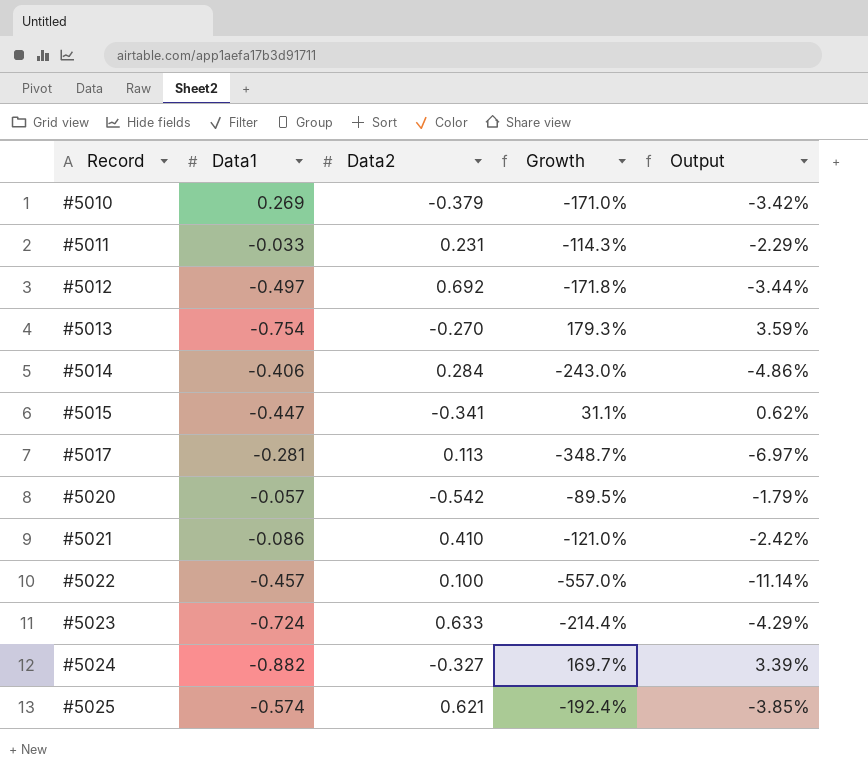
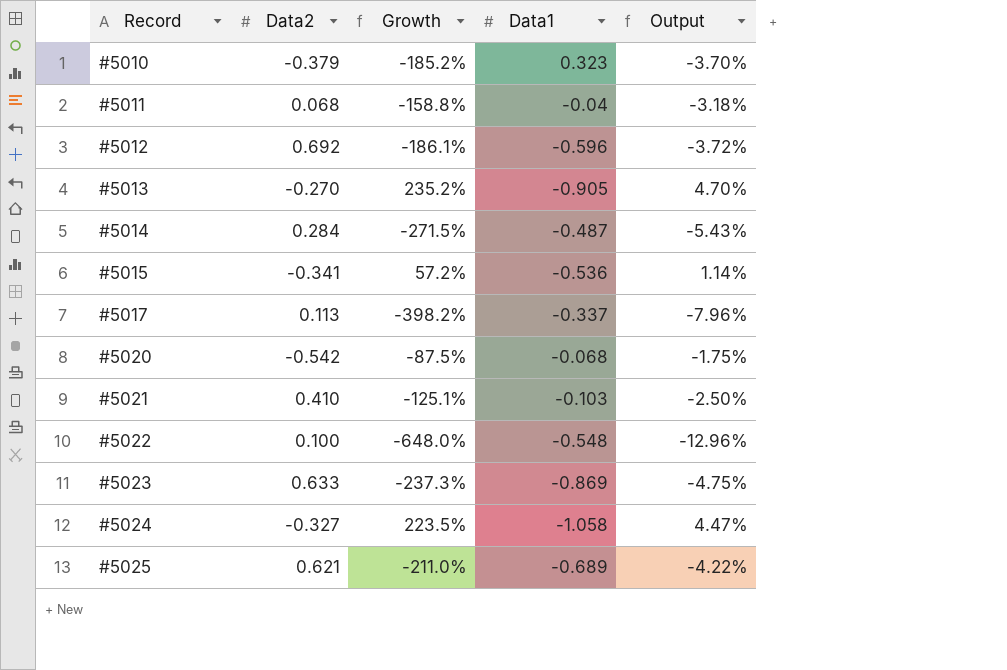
column Data1 | position: 2 -> 4
#5010 | Growth: -171.0% -> -185.2%
#5010 | Data1: 0.269 -> 0.323
#5010 | Output: -3.42% -> -3.70%
#5011 | Data2: 0.231 -> 0.068
#5011 | Growth: -114.3% -> -158.8%
#5011 | Data1: -0.033 -> -0.04
#5011 | Output: -2.29% -> -3.18%
#5012 | Growth: -171.8% -> -186.1%
#5012 | Data1: -0.497 -> -0.596
#5012 | Output: -3.44% -> -3.72%
#5013 | Growth: 179.3% -> 235.2%
#5013 | Data1: -0.754 -> -0.905
#5013 | Output: 3.59% -> 4.70%
#5014 | Growth: -243.0% -> -271.5%
#5014 | Data1: -0.406 -> -0.487
#5014 | Output: -4.86% -> -5.43%
#5015 | Growth: 31.1% -> 57.2%
#5015 | Data1: -0.447 -> -0.536
#5015 | Output: 0.62% -> 1.14%
#5017 | Growth: -348.7% -> -398.2%
#5017 | Data1: -0.281 -> -0.337
#5017 | Output: -6.97% -> -7.96%
#5020 | Growth: -89.5% -> -87.5%
#5020 | Data1: -0.057 -> -0.068
#5020 | Output: -1.79% -> -1.75%
#5021 | Growth: -121.0% -> -125.1%
#5021 | Data1: -0.086 -> -0.103
#5021 | Output: -2.42% -> -2.50%
#5022 | Growth: -557.0% -> -648.0%
#5022 | Data1: -0.457 -> -0.548
#5022 | Output: -11.14% -> -12.96%
#5023 | Growth: -214.4% -> -237.3%
#5023 | Data1: -0.724 -> -0.869
#5023 | Output: -4.29% -> -4.75%
#5024 | Growth: 169.7% -> 223.5%
#5024 | Data1: -0.882 -> -1.058
#5024 | Output: 3.39% -> 4.47%
#5025 | Growth: -192.4% -> -211.0%
#5025 | Data1: -0.574 -> -0.689
#5025 | Output: -3.85% -> -4.22%

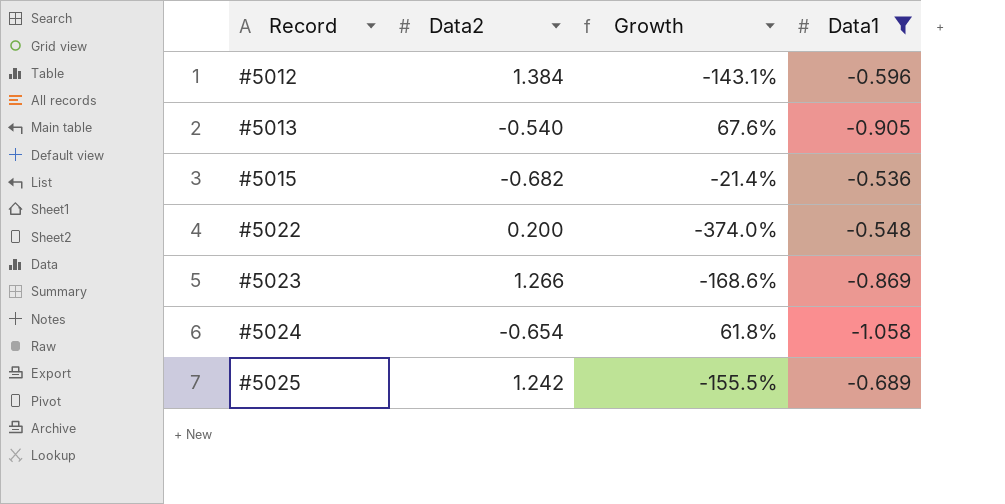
filter: none -> Data1 <= -0.536
column Output | formula: [Growth] * 0.02 -> none
#5012 | Data2: 0.692 -> 1.384
#5012 | Growth: -186.1% -> -143.1%
#5013 | Data2: -0.270 -> -0.540
#5013 | Growth: 235.2% -> 67.6%
#5015 | Data2: -0.341 -> -0.682
#5015 | Growth: 57.2% -> -21.4%
#5022 | Data2: 0.100 -> 0.200
#5022 | Growth: -648.0% -> -374.0%
#5023 | Data2: 0.633 -> 1.266
#5023 | Growth: -237.3% -> -168.6%
#5024 | Data2: -0.327 -> -0.654
#5024 | Growth: 223.5% -> 61.8%
#5025 | Data2: 0.621 -> 1.242
#5025 | Growth: -211.0% -> -155.5%

